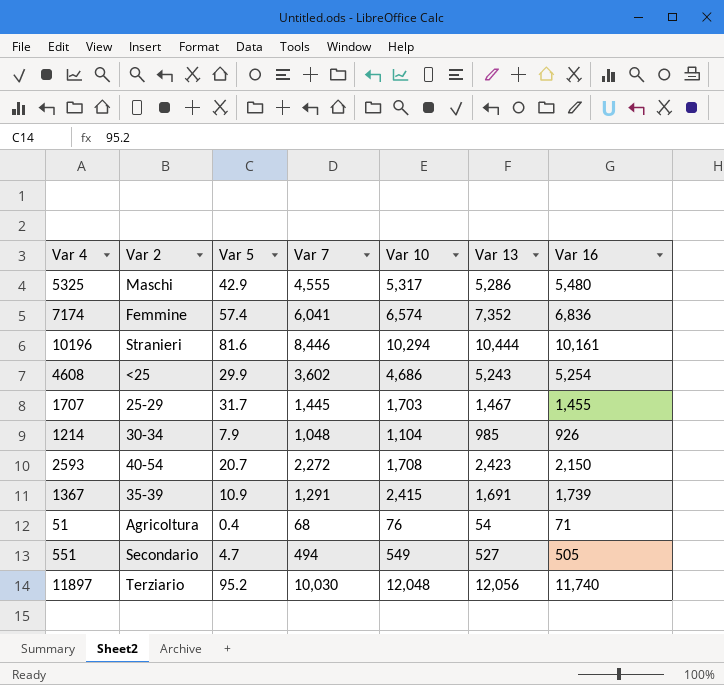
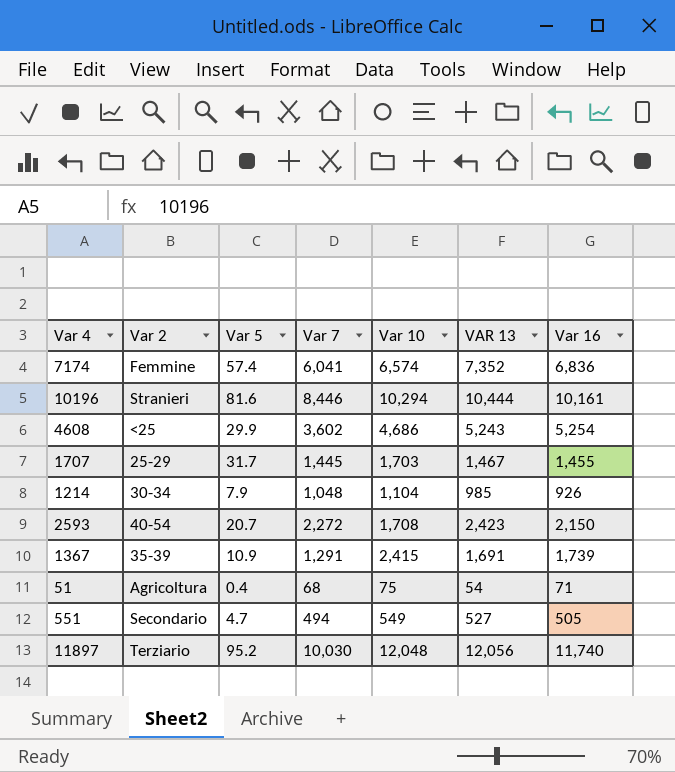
column name: Var 13 -> VAR 13
row 5325: Maschi | 42.9 | 4,555 | 5,317 | 5,286 | 5,480 -> none
51 | Var 10: 76 -> 75

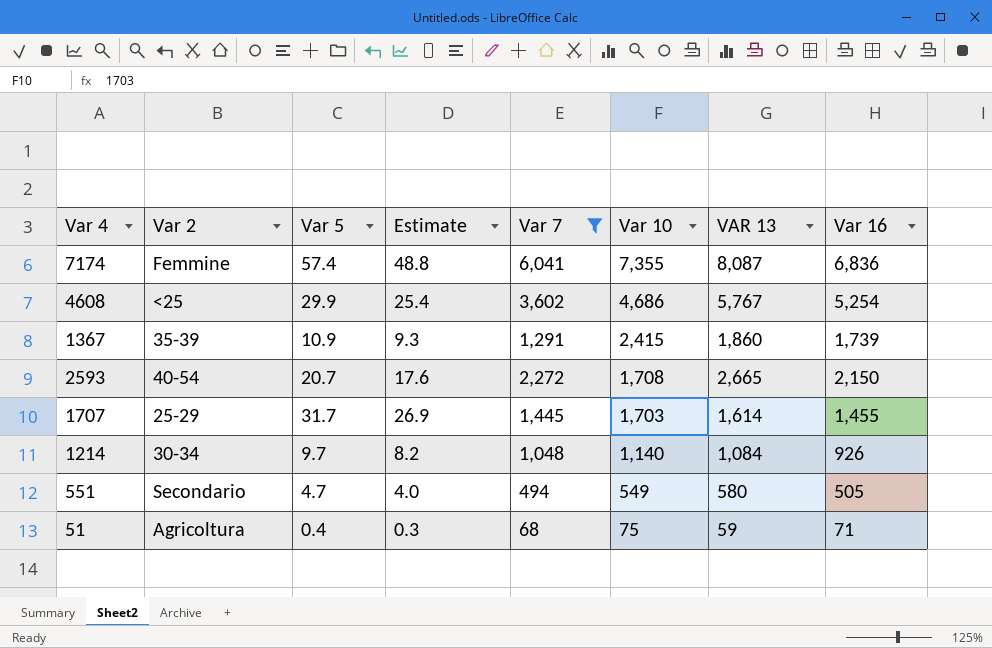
filter: none -> Var 7 <= 6,041
row order: none -> Var 10 descending
column Estimate | formula: none -> [Var 5] * 0.85
7174 | Var 10: 6,574 -> 7,355
7174 | VAR 13: 7,352 -> 8,087
4608 | VAR 13: 5,243 -> 5,767
1367 | VAR 13: 1,691 -> 1,860
2593 | VAR 13: 2,423 -> 2,665
1707 | VAR 13: 1,467 -> 1,614
1214 | Var 5: 7.9 -> 9.7
1214 | Var 10: 1,104 -> 1,140
1214 | VAR 13: 985 -> 1,084
551 | VAR 13: 527 -> 580
51 | VAR 13: 54 -> 59

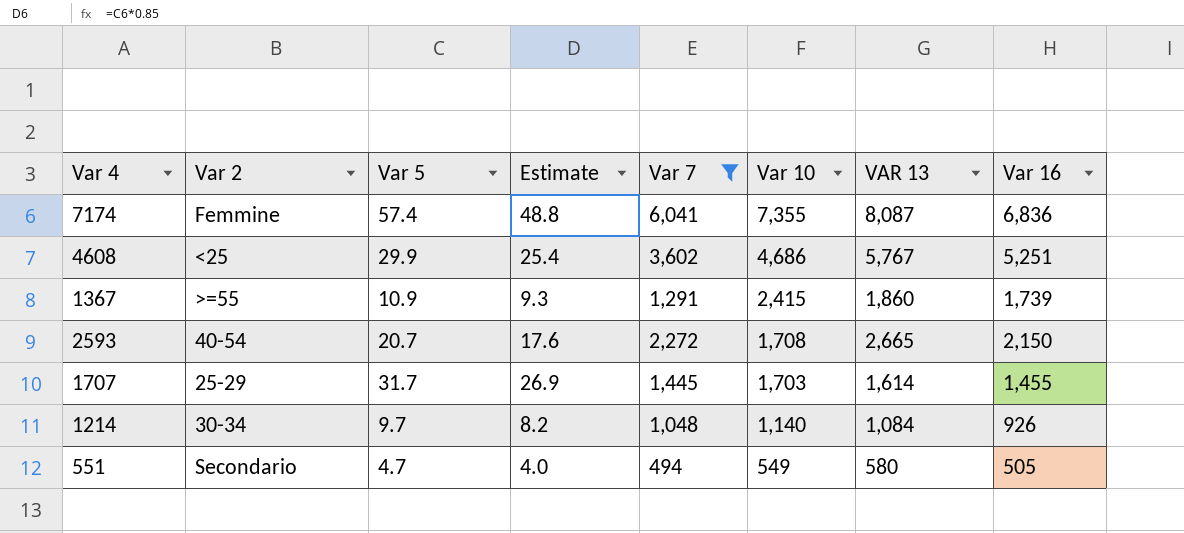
row 51: Agricoltura | 0.4 | 0.3 | 68 | 75 | 59 | 71 -> none
4608 | Var 16: 5,254 -> 5,251
1367 | Var 2: 35-39 -> >=55

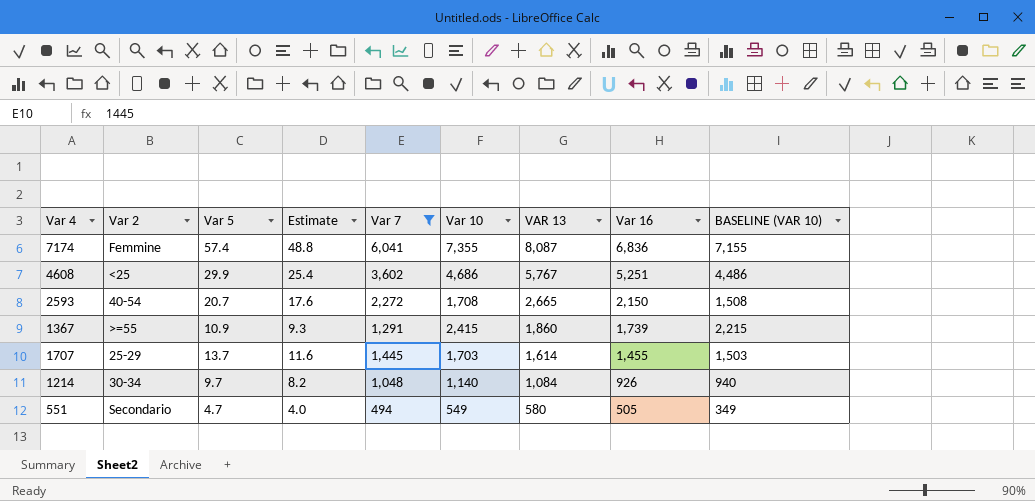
row order: Var 10 descending -> VAR 13 descending
column BASELINE (VAR 10) | formula: none -> [Var 10] - 200
1707 | Var 5: 31.7 -> 13.7
1707 | Estimate: 26.9 -> 11.6

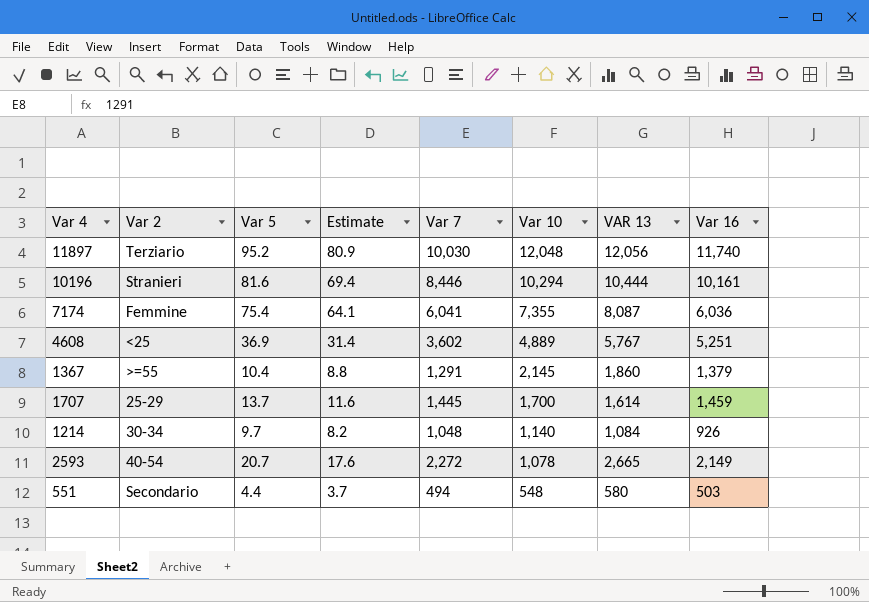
filter: Var 7 <= 6,041 -> none
row order: VAR 13 descending -> Var 10 descending
column BASELINE (VAR 10) | formula: [Var 10] - 200 -> none
7174 | Var 5: 57.4 -> 75.4
7174 | Estimate: 48.8 -> 64.1
7174 | Var 16: 6,836 -> 6,036
4608 | Var 5: 29.9 -> 36.9
4608 | Estimate: 25.4 -> 31.4
4608 | Var 10: 4,686 -> 4,889
1367 | Var 5: 10.9 -> 10.4
1367 | Estimate: 9.3 -> 8.8
1367 | Var 10: 2,415 -> 2,145
1367 | Var 16: 1,739 -> 1,379
1707 | Var 10: 1,703 -> 1,700
1707 | Var 16: 1,455 -> 1,459
2593 | Var 10: 1,708 -> 1,078
2593 | Var 16: 2,150 -> 2,149
551 | Var 5: 4.7 -> 4.4
551 | Estimate: 4.0 -> 3.7
551 | Var 10: 549 -> 548
551 | Var 16: 505 -> 503

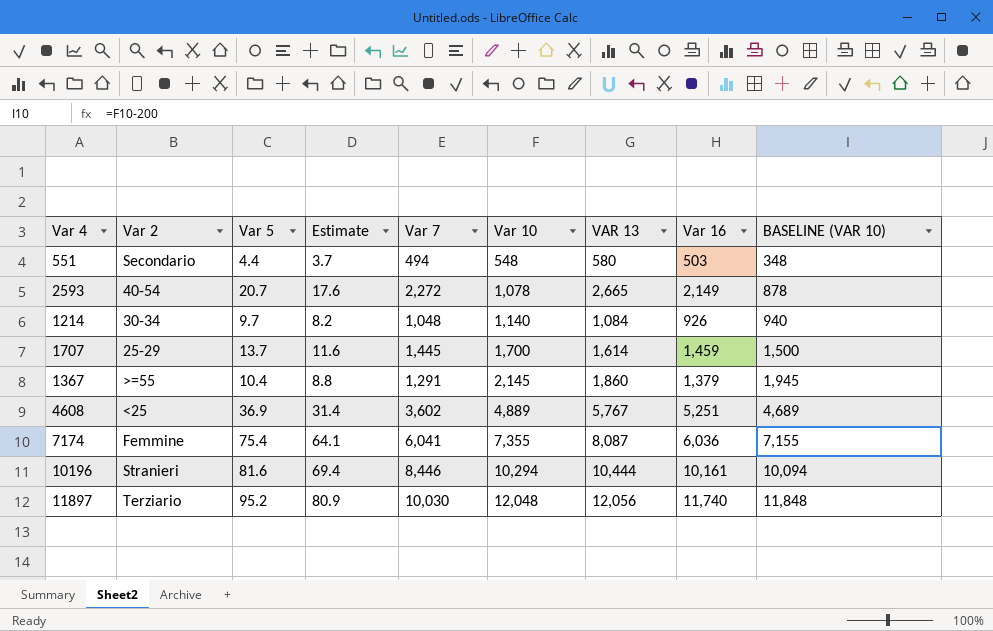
row order: Var 10 descending -> Var 10 ascending
column BASELINE (VAR 10) | formula: none -> [Var 10] - 200

